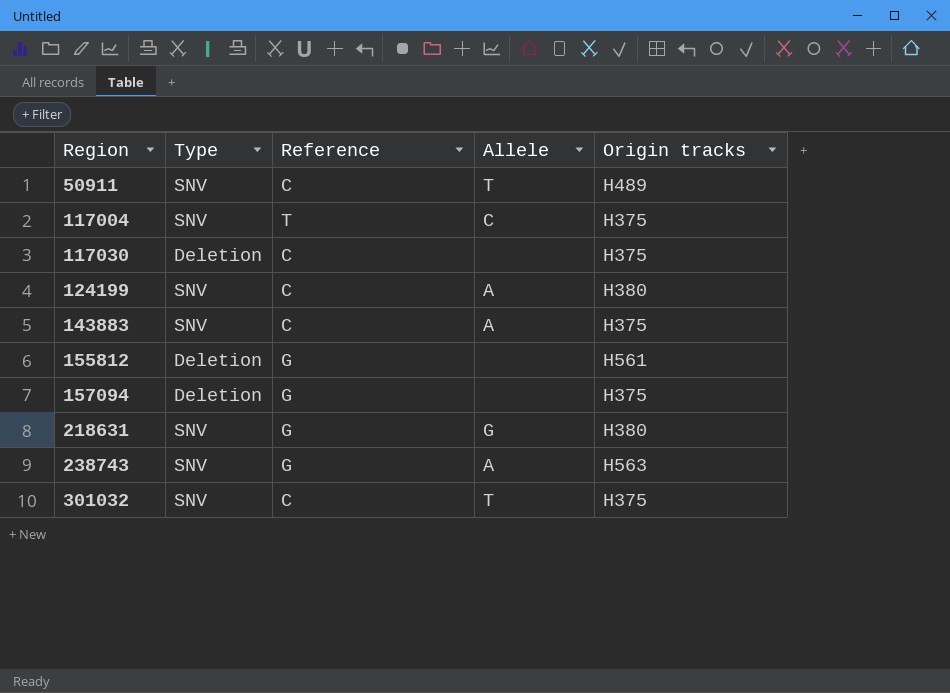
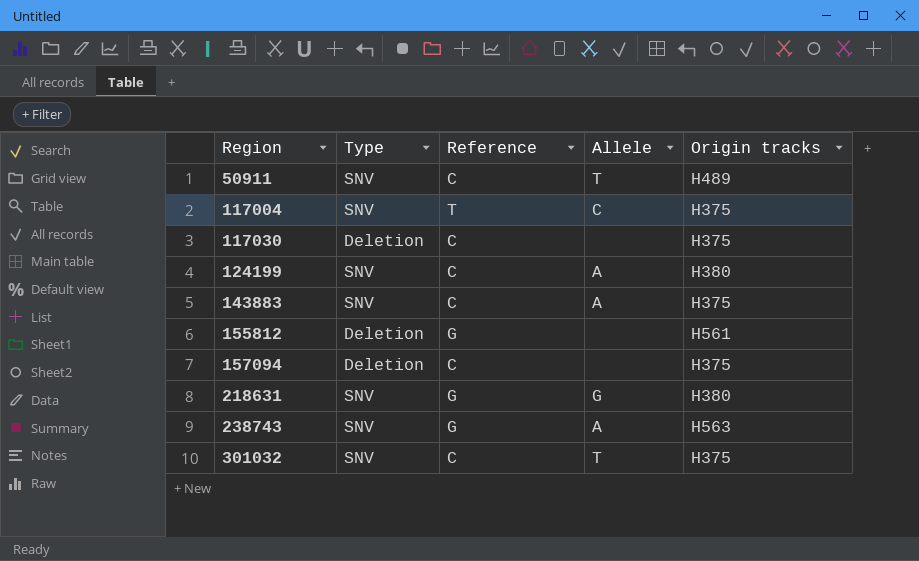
157094 | Reference: G -> C

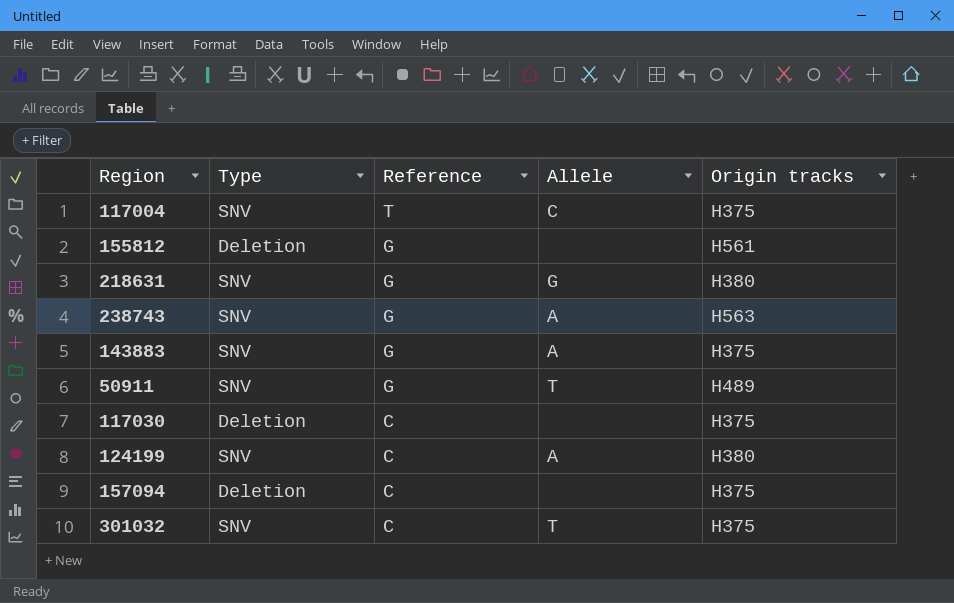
row order: Region ascending -> Reference descending
143883 | Reference: C -> G
50911 | Reference: C -> G

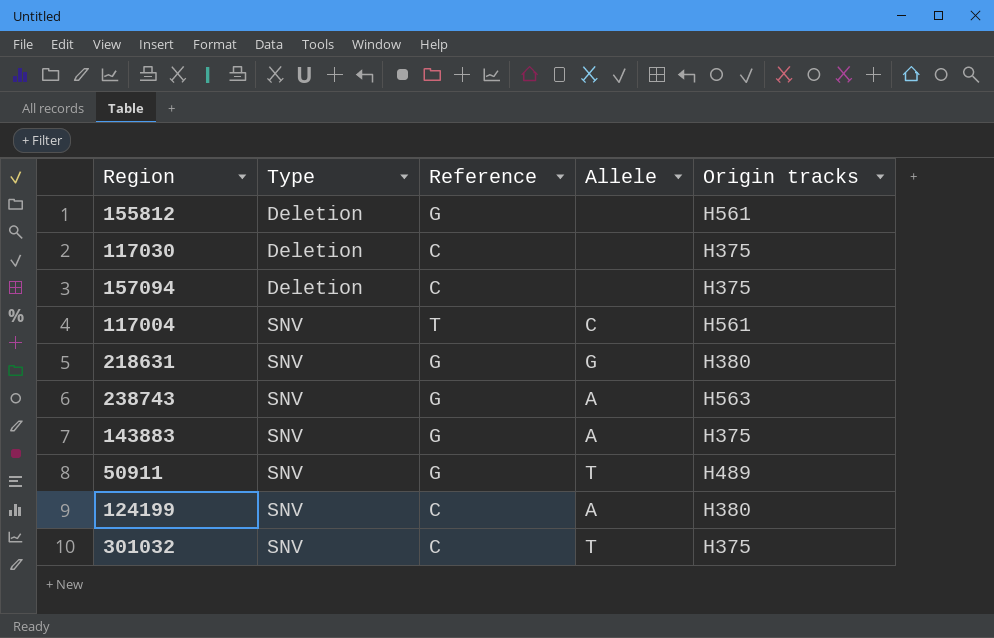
row order: Reference descending -> Type ascending
117004 | Origin tracks: H375 -> H561

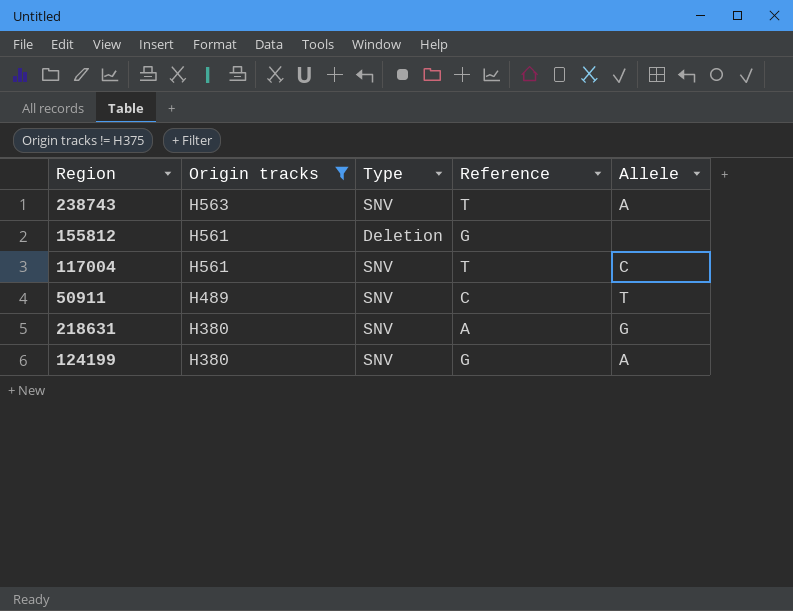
filter: none -> Origin tracks != H375
row order: Type ascending -> Origin tracks descending
column Origin tracks | position: 5 -> 2
238743 | Reference: G -> T
50911 | Reference: G -> C
218631 | Reference: G -> A
124199 | Reference: C -> G

